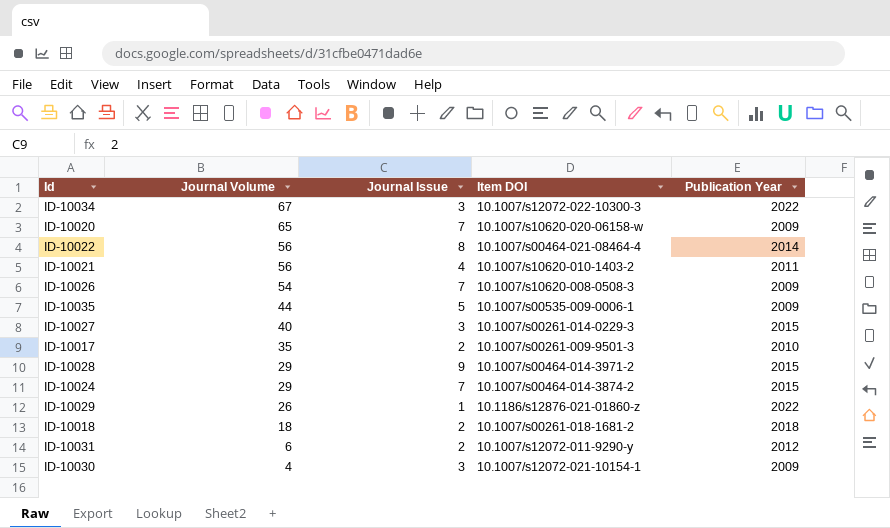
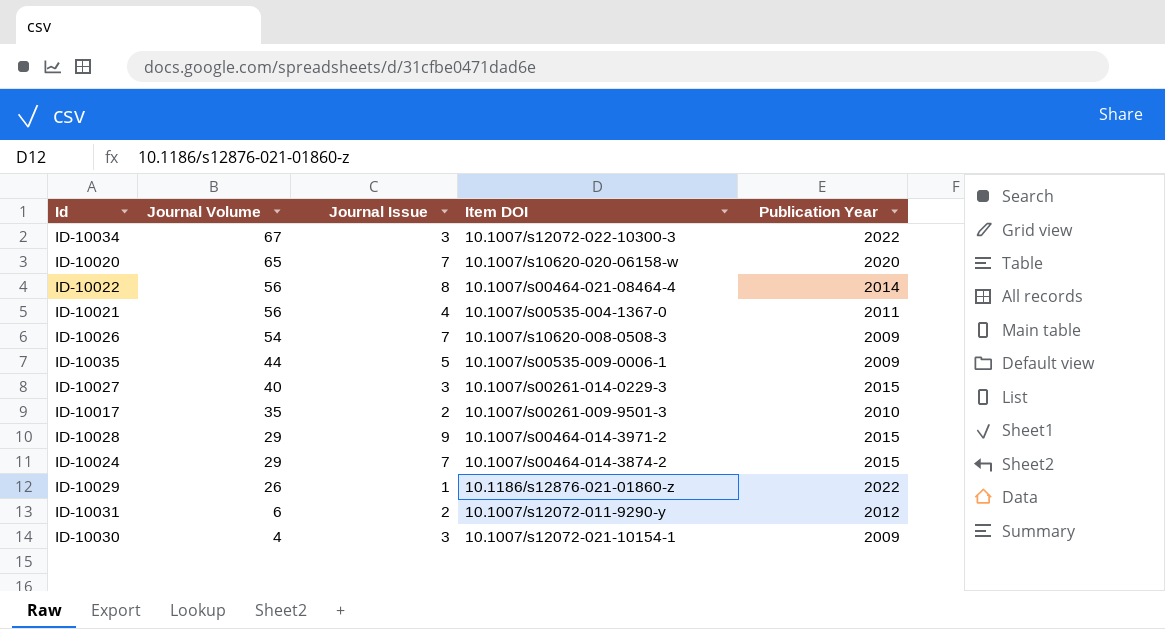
row ID-10018: 18 | 2 | 10.1007/s00261-018-1681-2 | 2018 -> none
ID-10020 | Publication Year: 2009 -> 2020
ID-10021 | Item DOI: 10.1007/s10620-010-1403-2 -> 10.1007/s00535-004-1367-0

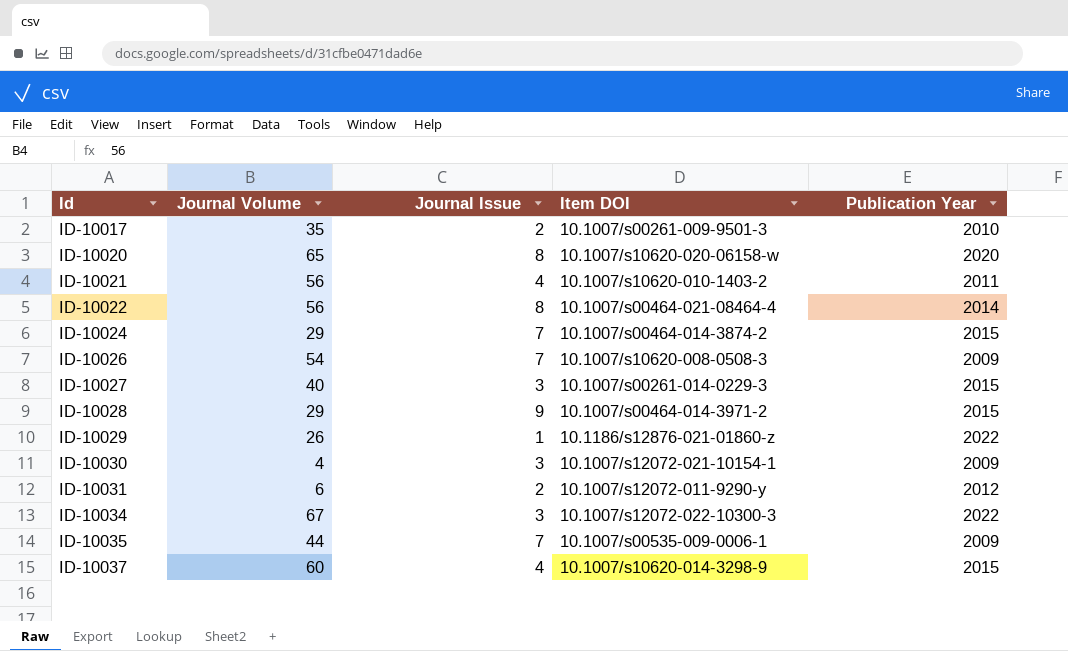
row order: Journal Volume descending -> Id ascending
ID-10020 | Journal Issue: 7 -> 8
ID-10021 | Item DOI: 10.1007/s00535-004-1367-0 -> 10.1007/s10620-010-1403-2
ID-10035 | Journal Issue: 5 -> 7
row ID-10037: none -> 60 | 4 | 10.1007/s10620-014-3298-9 | 2015

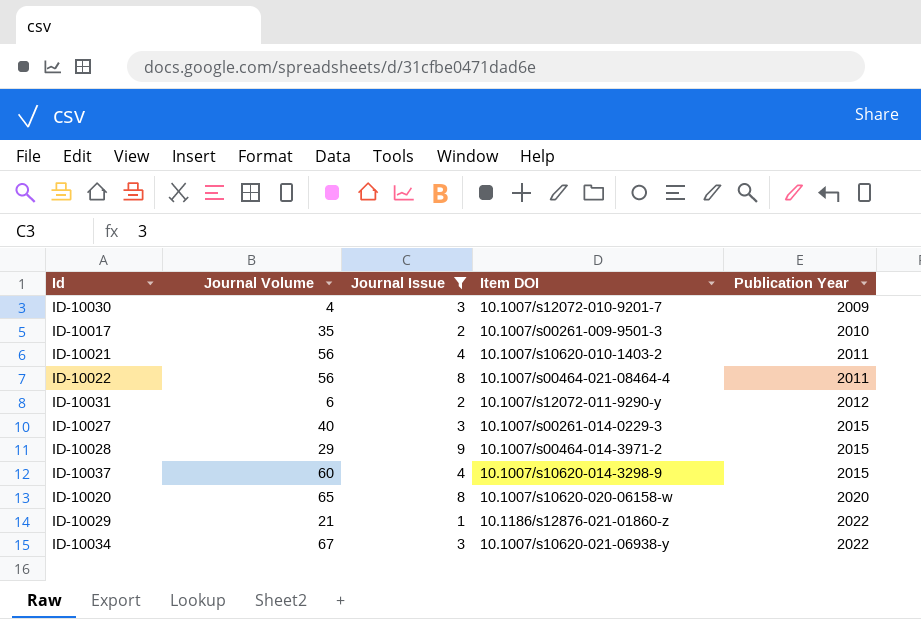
filter: none -> Journal Issue != 7
row order: Id ascending -> Publication Year ascending
ID-10030 | Item DOI: 10.1007/s12072-021-10154-1 -> 10.1007/s12072-010-9201-7
ID-10022 | Publication Year: 2014 -> 2011
ID-10029 | Journal Volume: 26 -> 21
ID-10034 | Item DOI: 10.1007/s12072-022-10300-3 -> 10.1007/s10620-021-06938-y

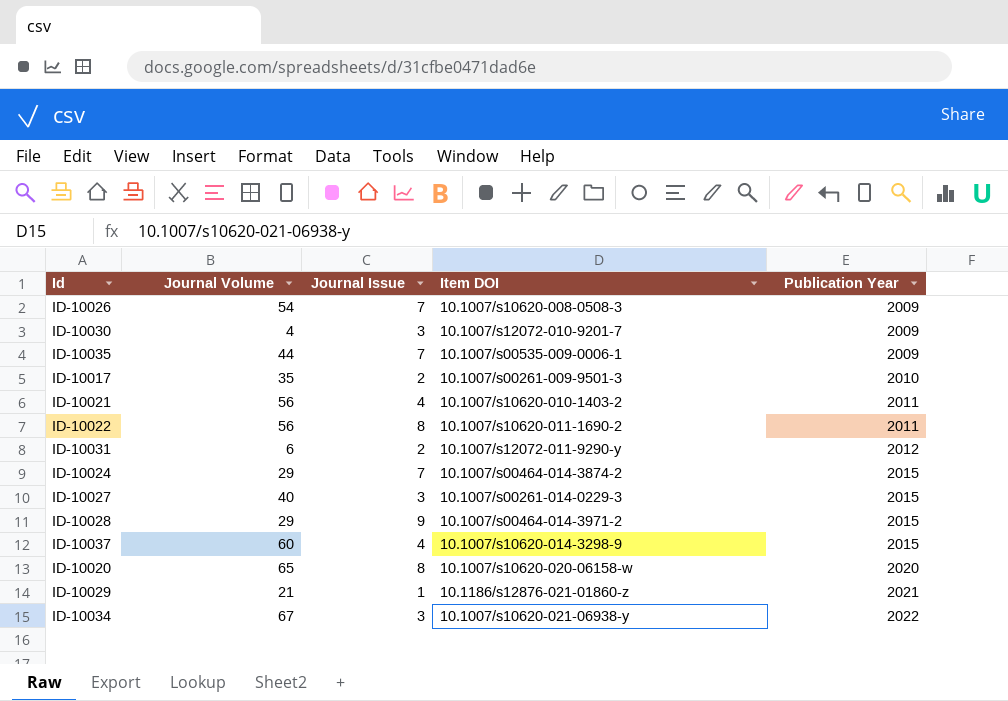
filter: Journal Issue != 7 -> none
ID-10022 | Item DOI: 10.1007/s00464-021-08464-4 -> 10.1007/s10620-011-1690-2
ID-10029 | Publication Year: 2022 -> 2021

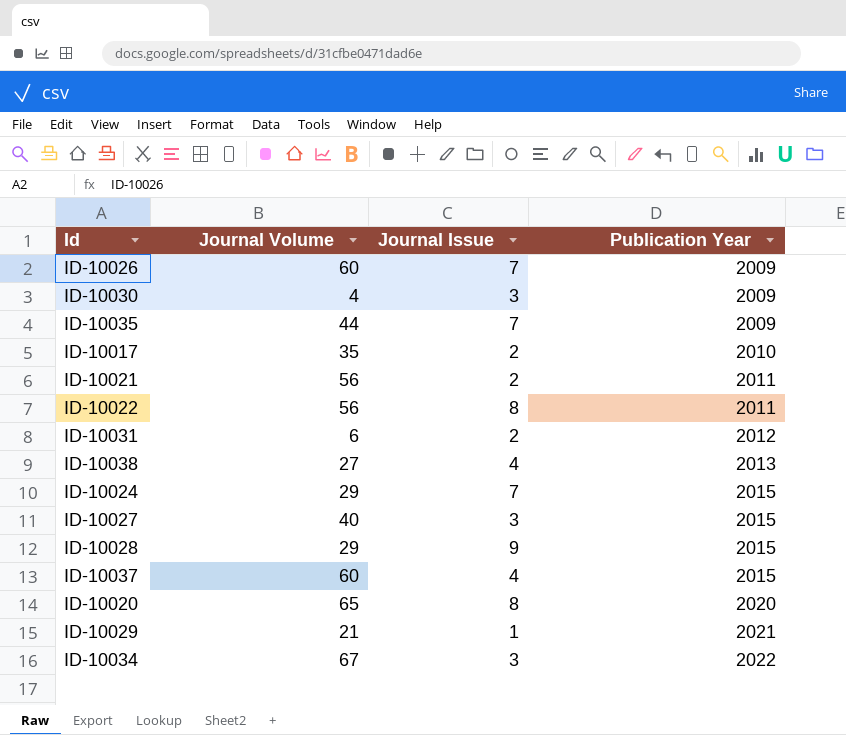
column Item DOI | position: 4 -> none
ID-10026 | Journal Volume: 54 -> 60
ID-10021 | Journal Issue: 4 -> 2
row ID-10038: none -> 27 | 4 | 2013

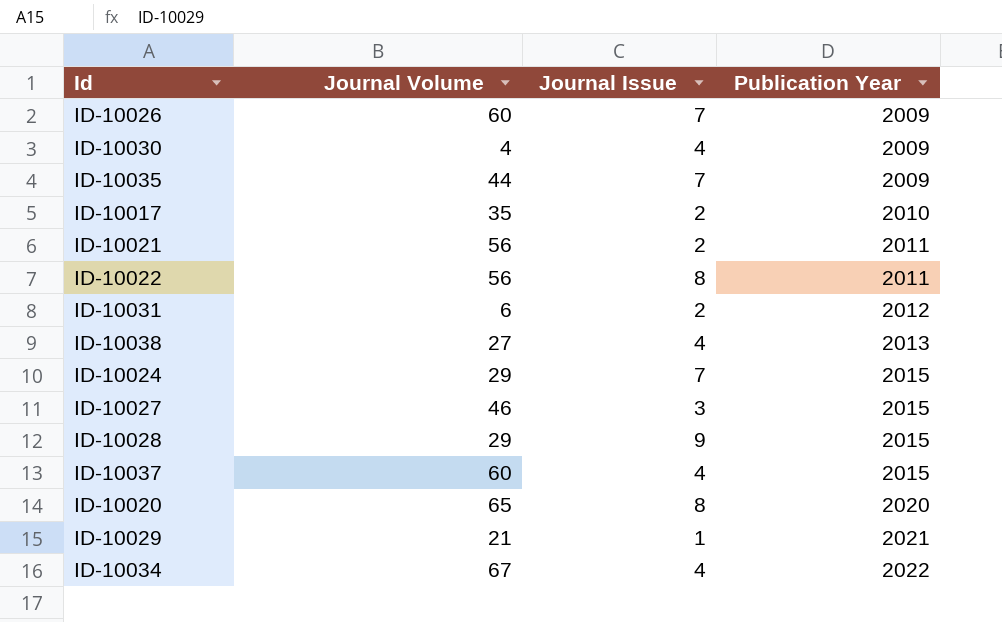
ID-10030 | Journal Issue: 3 -> 4
ID-10027 | Journal Volume: 40 -> 46
ID-10034 | Journal Issue: 3 -> 4

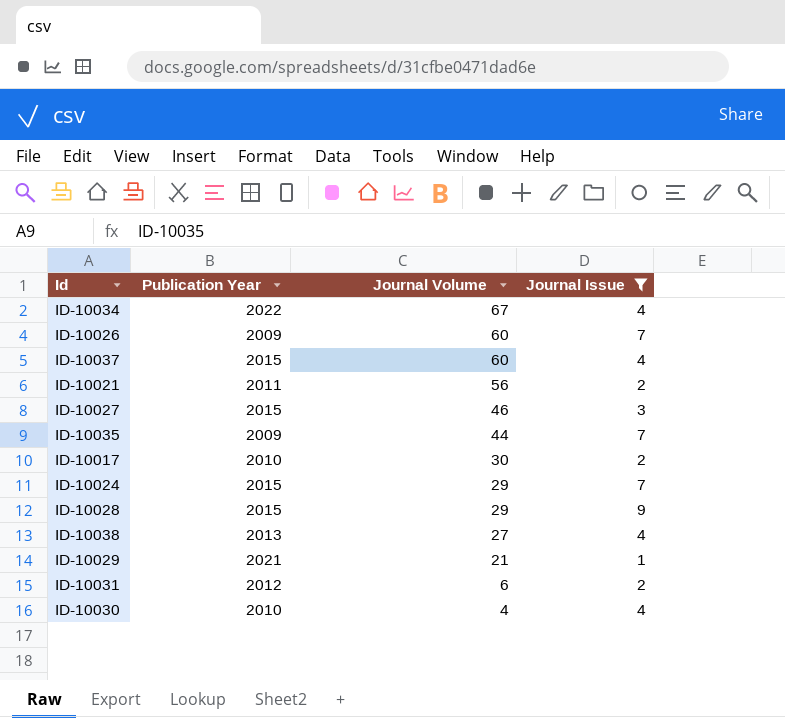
filter: none -> Journal Issue != 8
row order: Publication Year ascending -> Journal Volume descending
column Publication Year | position: 4 -> 2
ID-10017 | Journal Volume: 35 -> 30
ID-10030 | Publication Year: 2009 -> 2010

